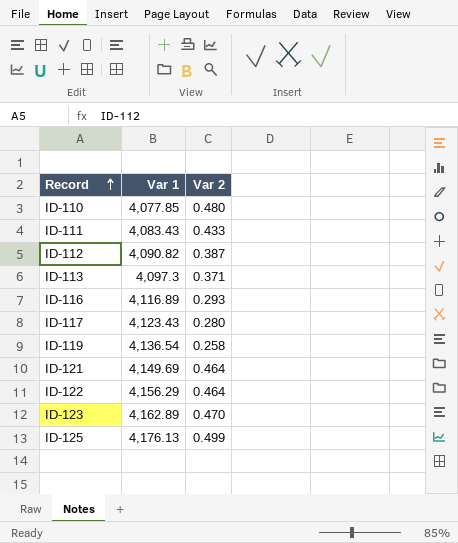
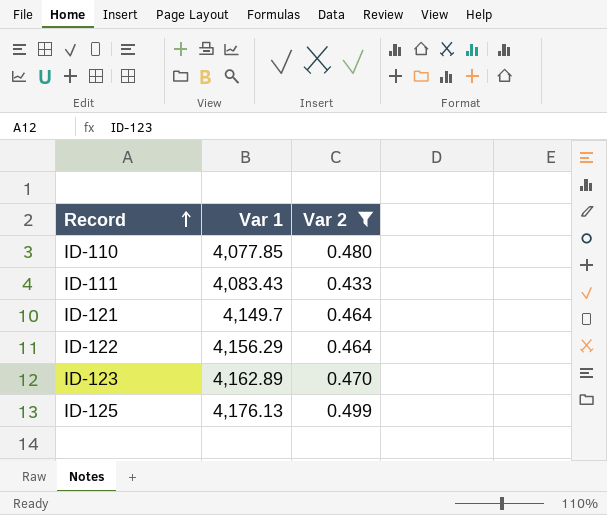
filter: none -> Var 2 >= 0.433
ID-121 | Var 1: 4,149.69 -> 4,149.7

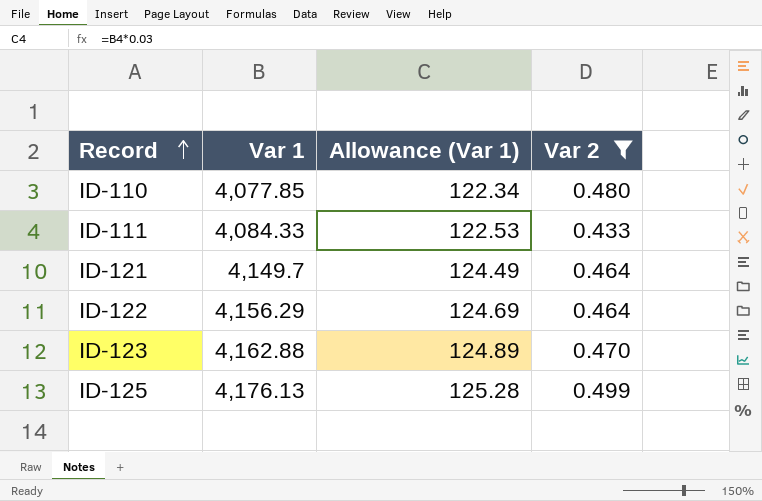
column Allowance (Var 1) | formula: none -> [Var 1] * 0.03
ID-111 | Var 1: 4,083.43 -> 4,084.33
ID-123 | Var 1: 4,162.89 -> 4,162.88

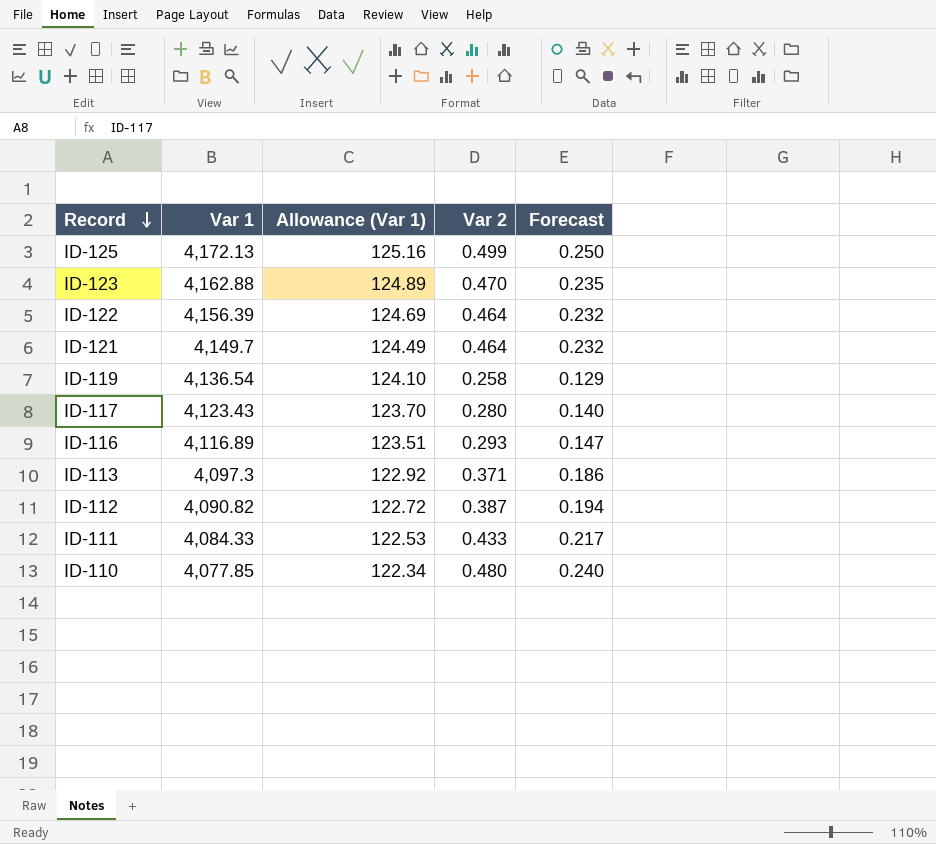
filter: Var 2 >= 0.433 -> none
row order: Record ascending -> Record descending
column Forecast | formula: none -> [Var 2] * 0.5
ID-125 | Var 1: 4,176.13 -> 4,172.13
ID-125 | Allowance (Var 1): 125.28 -> 125.16
ID-122 | Var 1: 4,156.29 -> 4,156.39

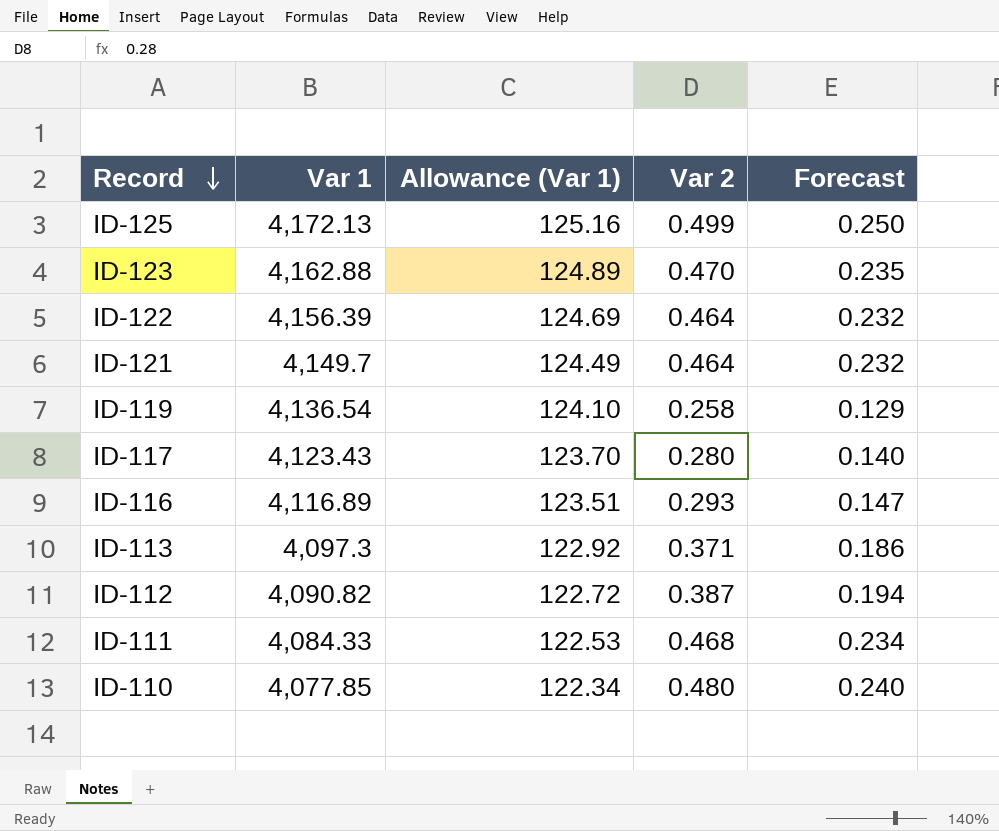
ID-111 | Var 2: 0.433 -> 0.468
ID-111 | Forecast: 0.217 -> 0.234

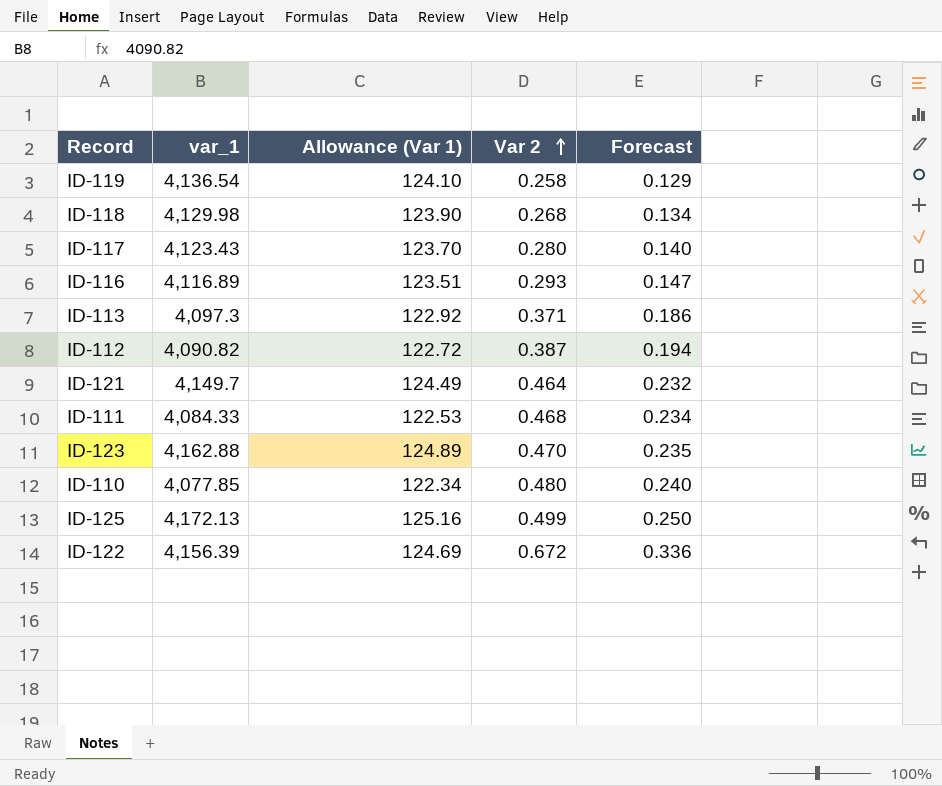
row order: Record descending -> Var 2 ascending
column name: Var 1 -> var_1
row ID-118: none -> 4,129.98 | 123.90 | 0.268 | 0.134
ID-122 | Var 2: 0.464 -> 0.672
ID-122 | Forecast: 0.232 -> 0.336

